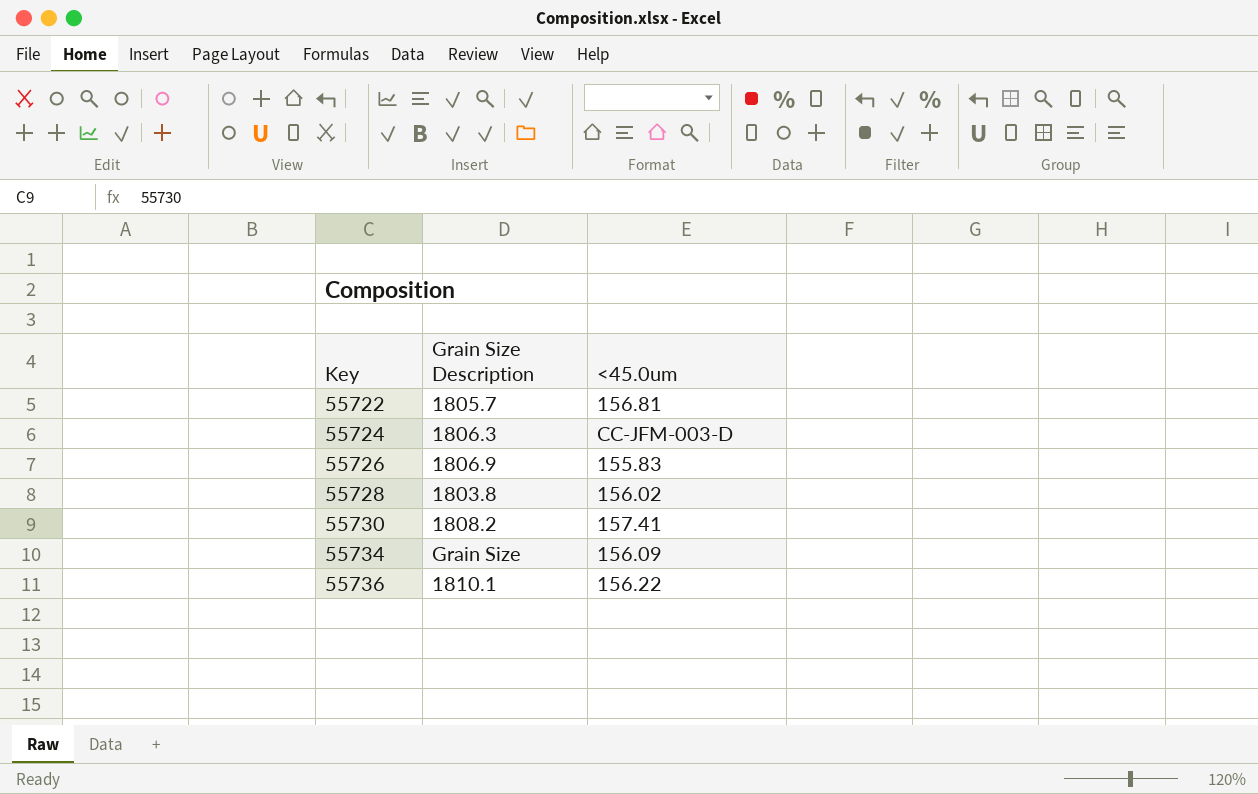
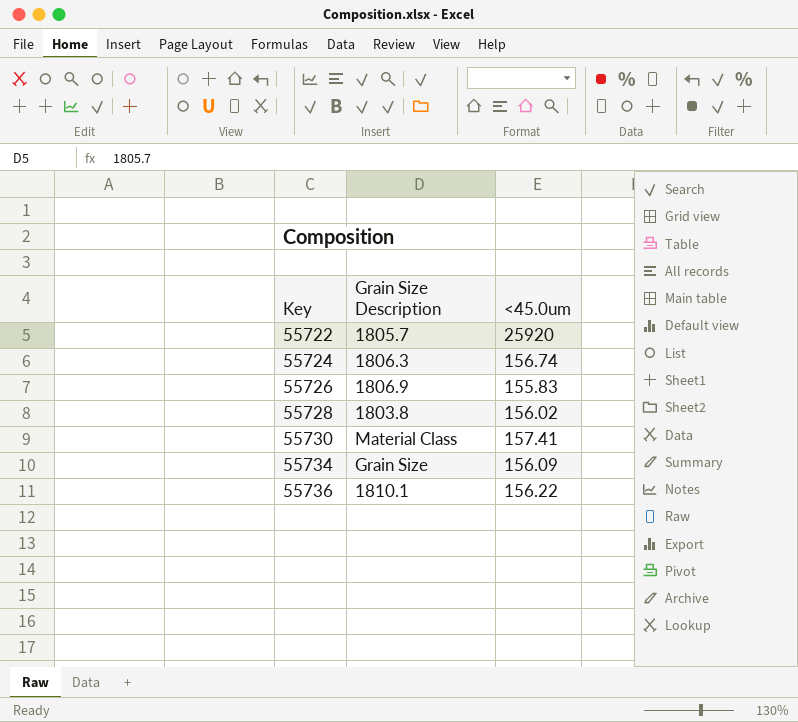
55722 | <45.0um: 156.81 -> 25920
55724 | <45.0um: CC-JFM-003-D -> 156.74
55730 | Grain Size Description: 1808.2 -> Material Class

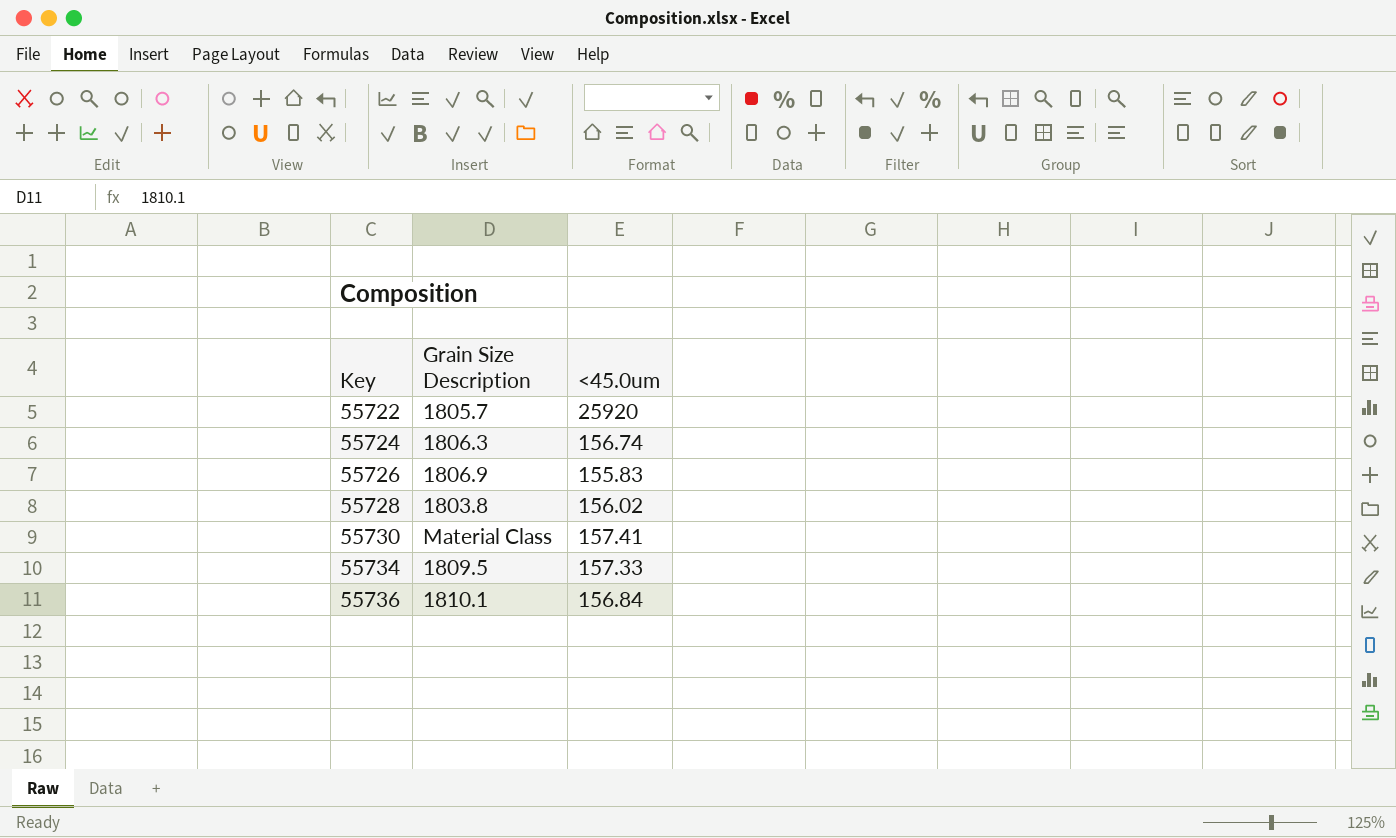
55734 | Grain Size Description: Grain Size -> 1809.5
55734 | <45.0um: 156.09 -> 157.33
55736 | <45.0um: 156.22 -> 156.84

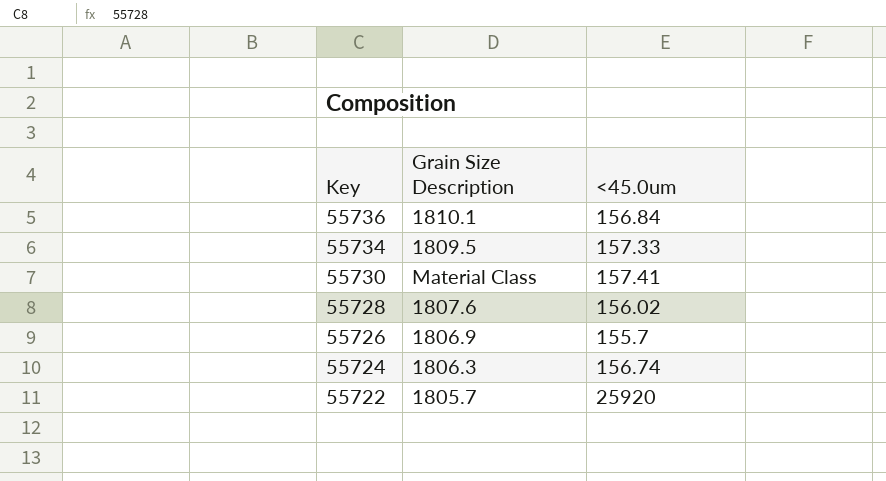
row order: Key ascending -> Key descending
55728 | Grain Size Description: 1803.8 -> 1807.6
55726 | <45.0um: 155.83 -> 155.7

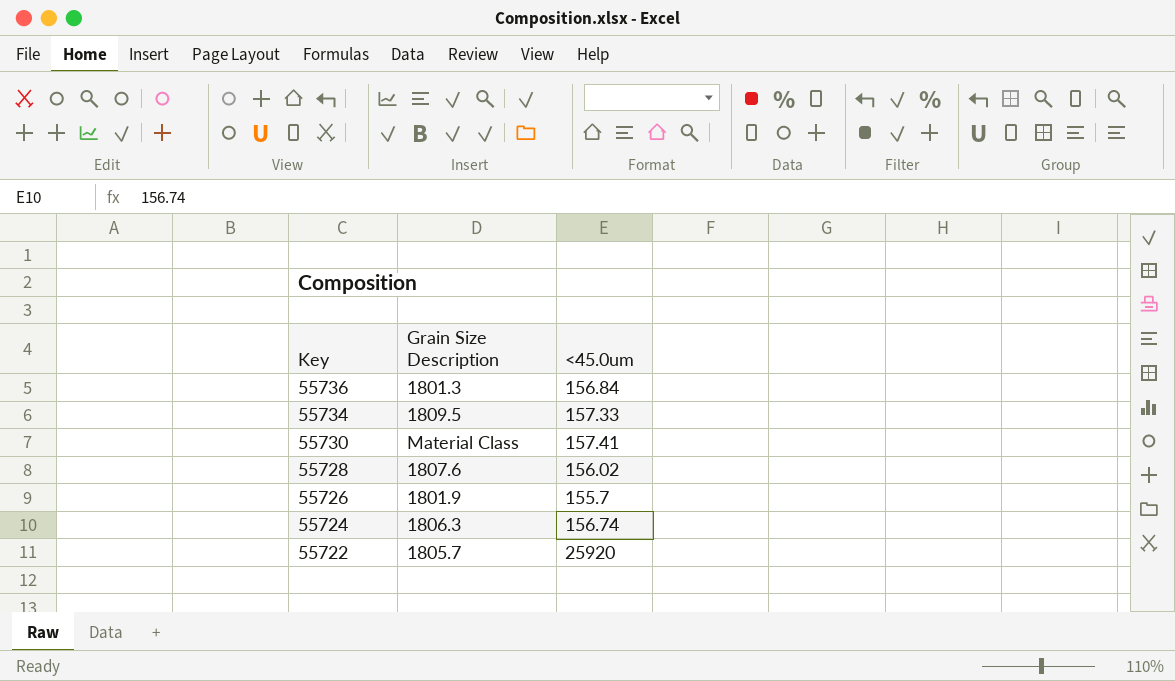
55736 | Grain Size Description: 1810.1 -> 1801.3
55726 | Grain Size Description: 1806.9 -> 1801.9

